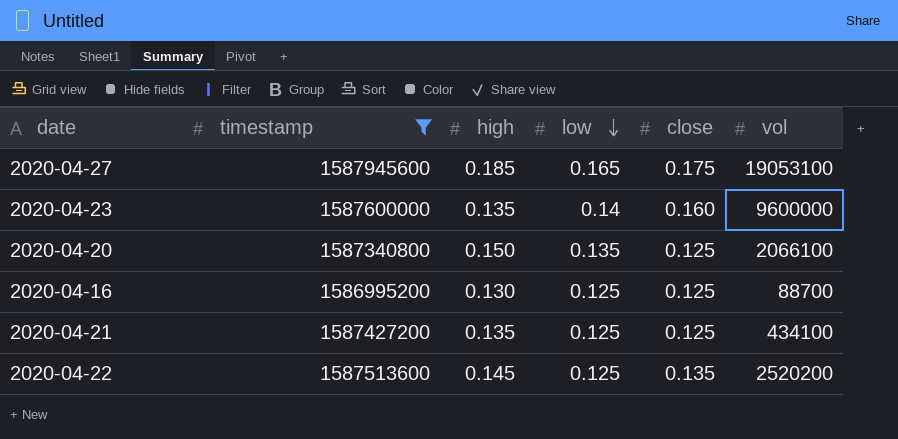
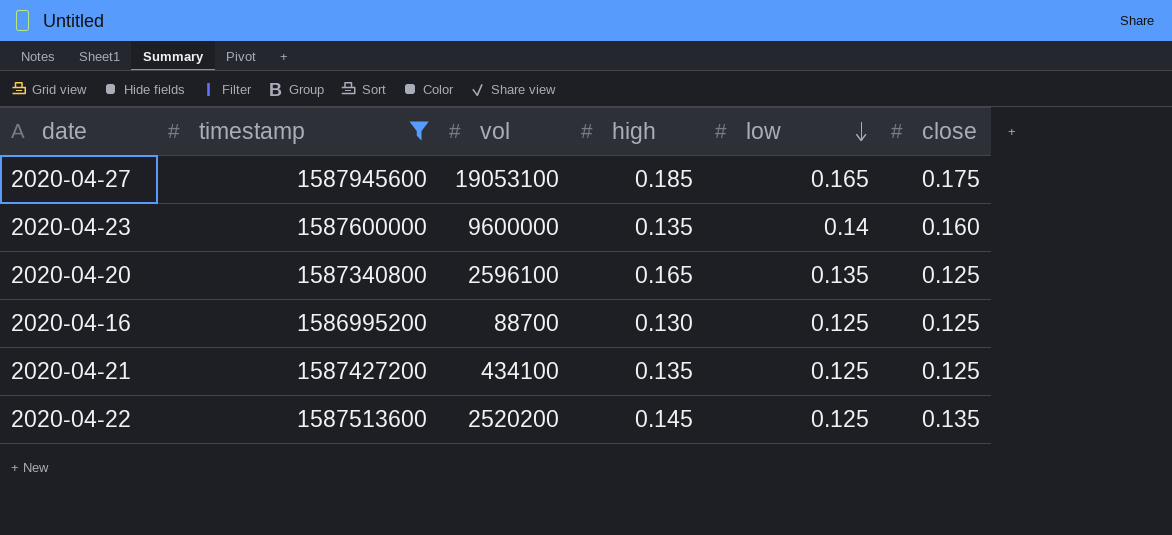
column vol | position: 6 -> 3
2020-04-20 | vol: 2066100 -> 2596100
2020-04-20 | high: 0.150 -> 0.165

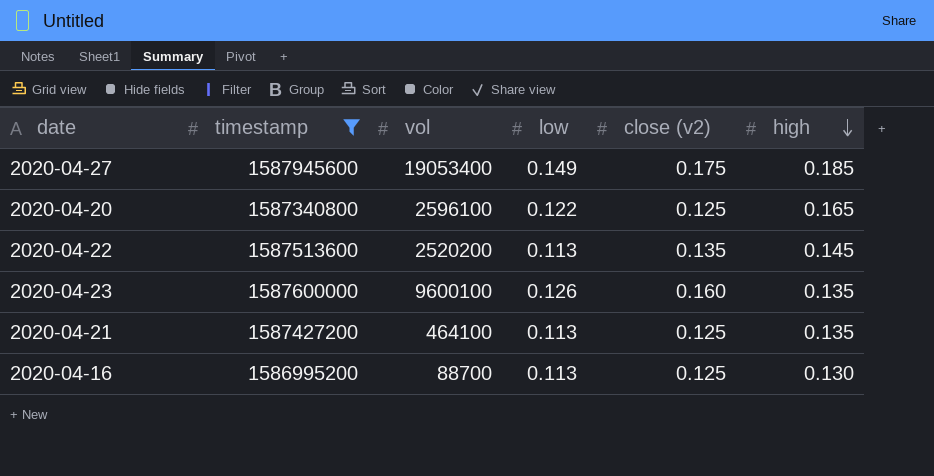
row order: low descending -> high descending
column name: close -> close (v2)
column high | position: 4 -> 6
2020-04-27 | vol: 19053100 -> 19053400
2020-04-27 | low: 0.165 -> 0.149
2020-04-20 | low: 0.135 -> 0.122
2020-04-22 | low: 0.125 -> 0.113
2020-04-23 | vol: 9600000 -> 9600100
2020-04-23 | low: 0.14 -> 0.126
2020-04-21 | vol: 434100 -> 464100
2020-04-21 | low: 0.125 -> 0.113
2020-04-16 | low: 0.125 -> 0.113

